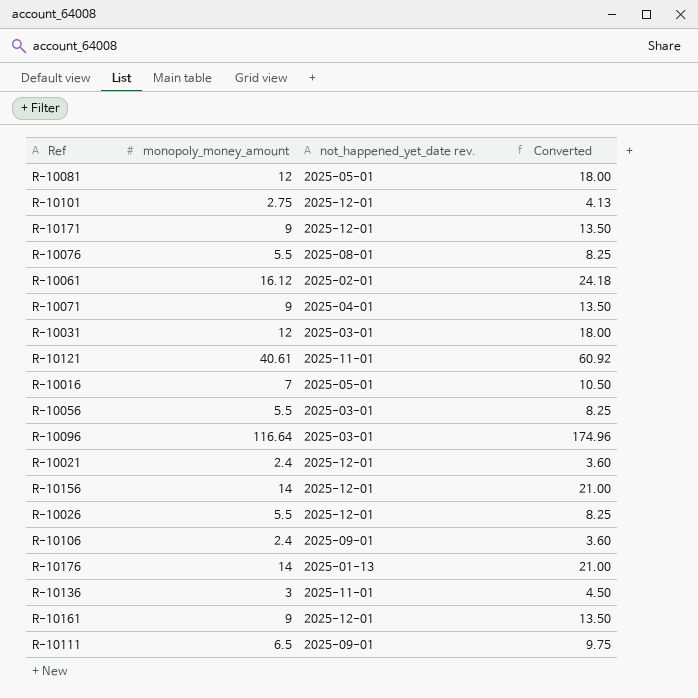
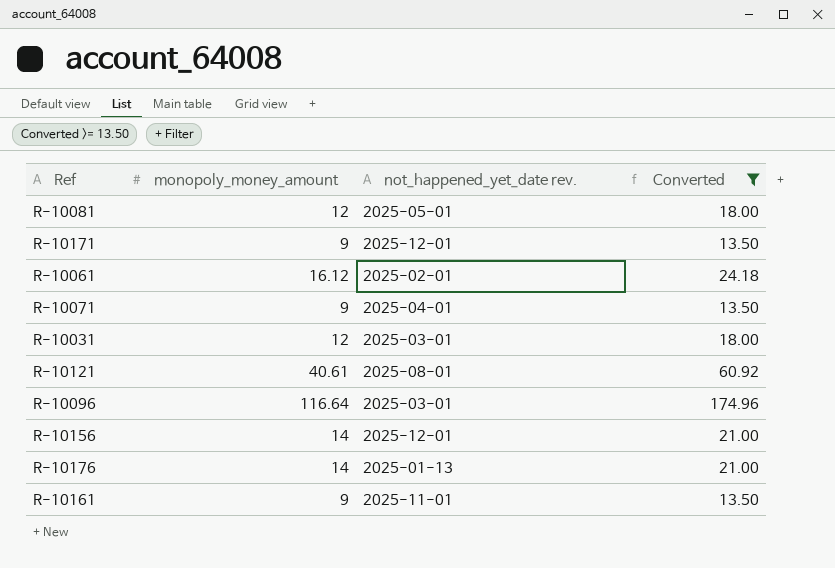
filter: none -> Converted >= 13.50
R-10121 | not_happened_yet_date rev.: 2025-11-01 -> 2025-08-01
R-10161 | not_happened_yet_date rev.: 2025-12-01 -> 2025-11-01

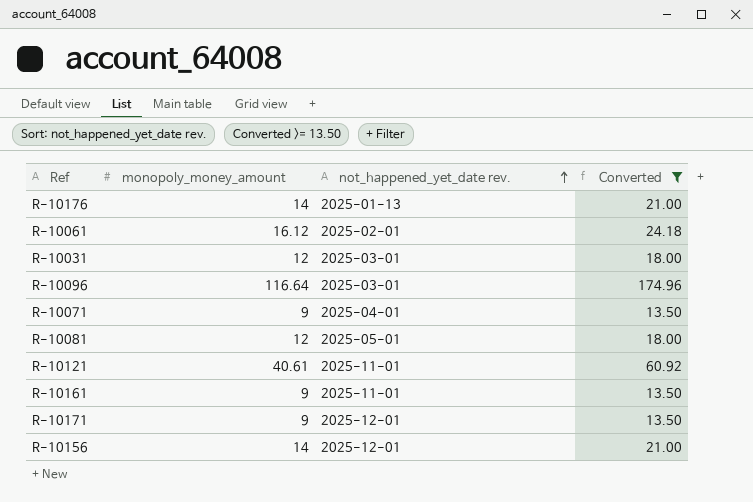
row order: none -> not_happened_yet_date rev. ascending
R-10121 | not_happened_yet_date rev.: 2025-08-01 -> 2025-11-01

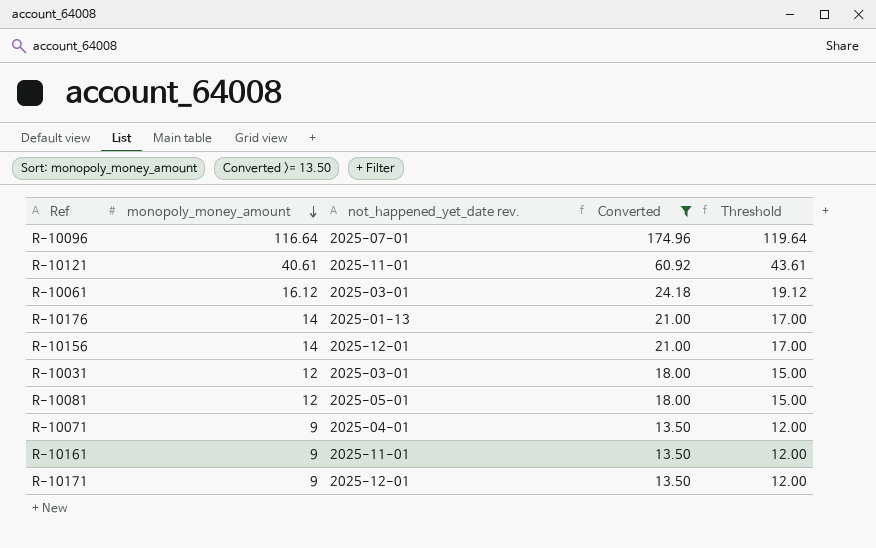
row order: not_happened_yet_date rev. ascending -> monopoly_money_amount descending
column Threshold | formula: none -> [monopoly_money_amount] + 3
R-10096 | not_happened_yet_date rev.: 2025-03-01 -> 2025-07-01
R-10061 | not_happened_yet_date rev.: 2025-02-01 -> 2025-03-01

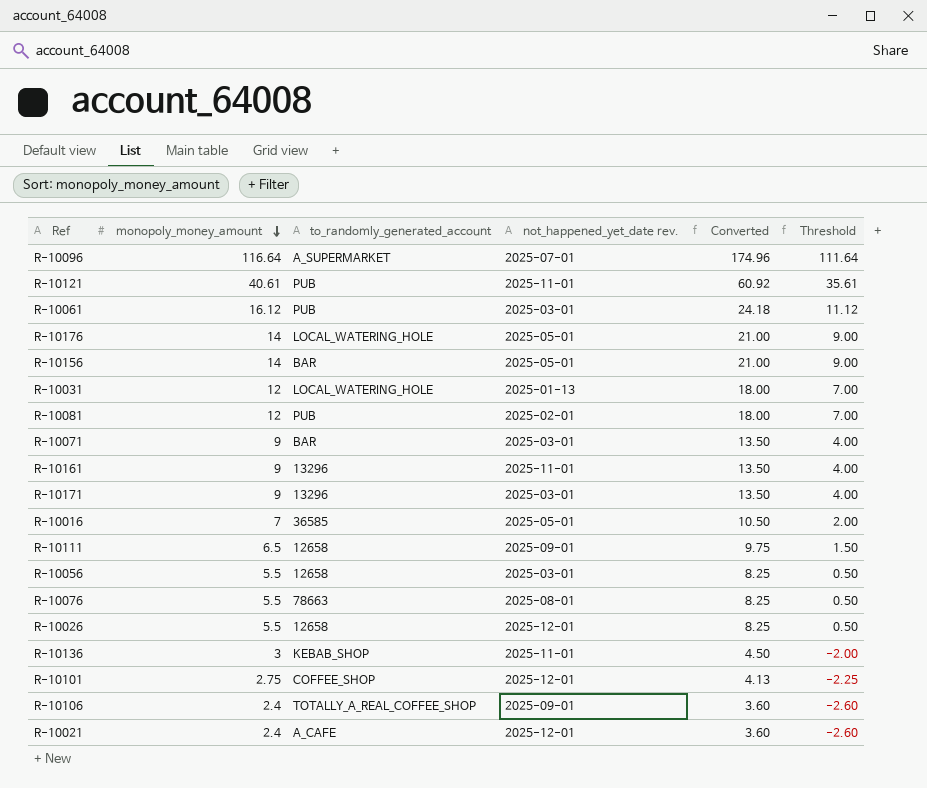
filter: Converted >= 13.50 -> none
column to_randomly_generated_account | position: none -> 3
column Threshold | formula: [monopoly_money_amount] + 3 -> [monopoly_money_amount] - 5
R-10176 | not_happened_yet_date rev.: 2025-01-13 -> 2025-05-01
R-10156 | not_happened_yet_date rev.: 2025-12-01 -> 2025-05-01
R-10031 | not_happened_yet_date rev.: 2025-03-01 -> 2025-01-13
R-10081 | not_happened_yet_date rev.: 2025-05-01 -> 2025-02-01
R-10071 | not_happened_yet_date rev.: 2025-04-01 -> 2025-03-01
R-10171 | not_happened_yet_date rev.: 2025-12-01 -> 2025-03-01

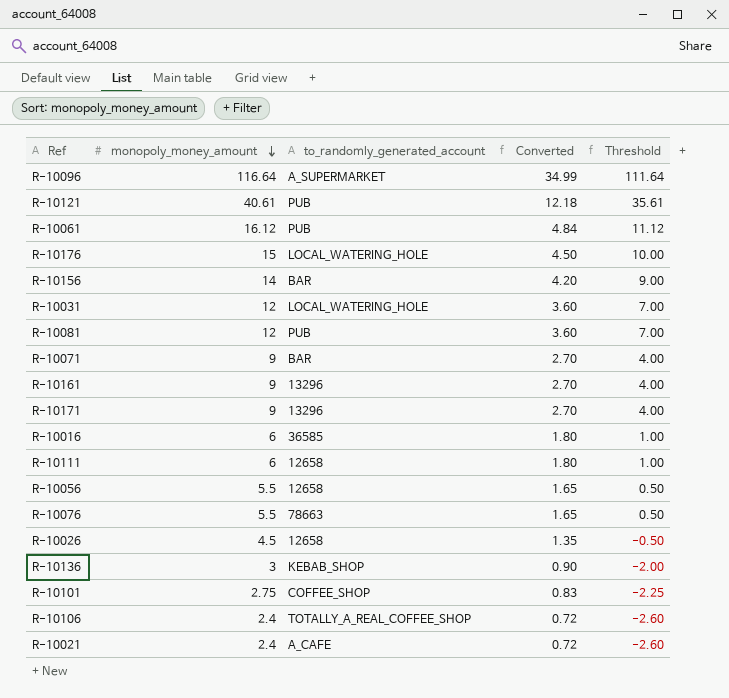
column not_happened_yet_date rev. | position: 4 -> none
column Converted | formula: [monopoly_money_amount] * 1.5 -> [monopoly_money_amount] * 0.3
R-10176 | monopoly_money_amount: 14 -> 15
R-10176 | Threshold: 9.00 -> 10.00
R-10016 | monopoly_money_amount: 7 -> 6
R-10016 | Threshold: 2.00 -> 1.00
R-10111 | monopoly_money_amount: 6.5 -> 6
R-10111 | Threshold: 1.50 -> 1.00
R-10026 | monopoly_money_amount: 5.5 -> 4.5
R-10026 | Threshold: 0.50 -> -0.50

